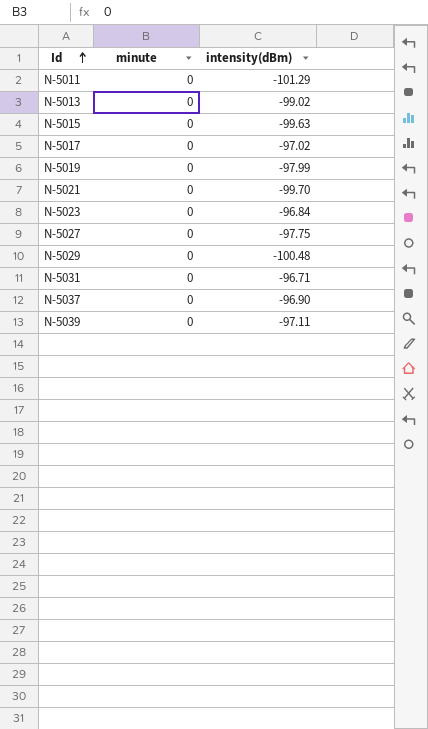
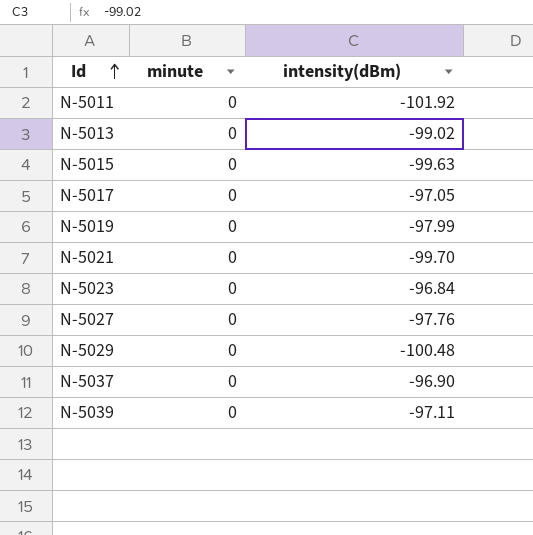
row N-5031: 0 | -96.71 -> none
N-5011 | intensity(dBm): -101.29 -> -101.92
N-5017 | intensity(dBm): -97.02 -> -97.05
N-5027 | intensity(dBm): -97.75 -> -97.76

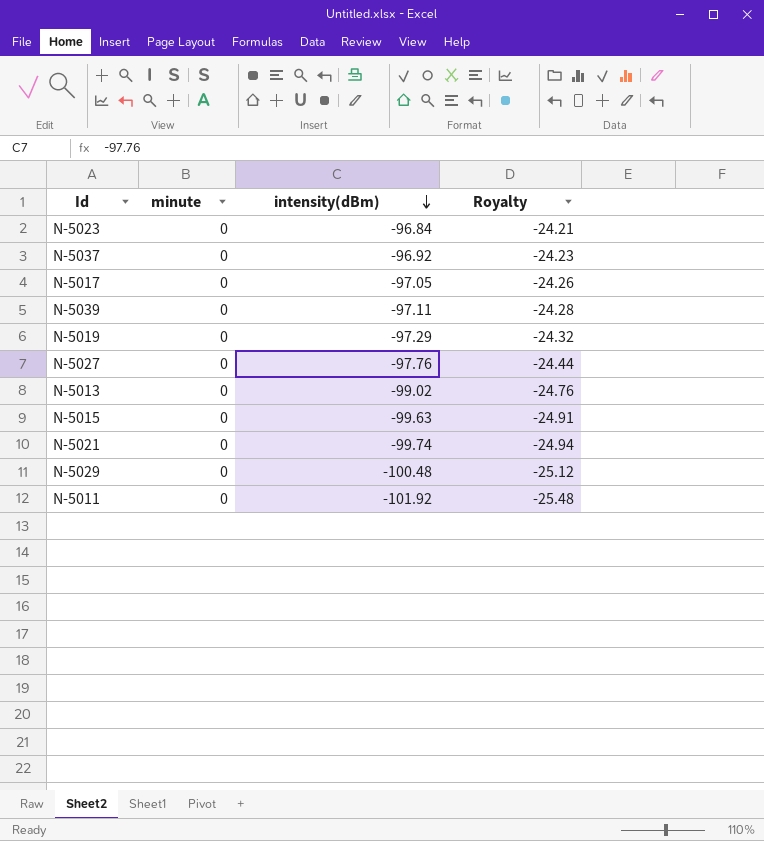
row order: Id ascending -> intensity(dBm) descending
column Royalty | formula: none -> [intensity(dBm)] * 0.25
N-5037 | intensity(dBm): -96.90 -> -96.92
N-5019 | intensity(dBm): -97.99 -> -97.29
N-5021 | intensity(dBm): -99.70 -> -99.74

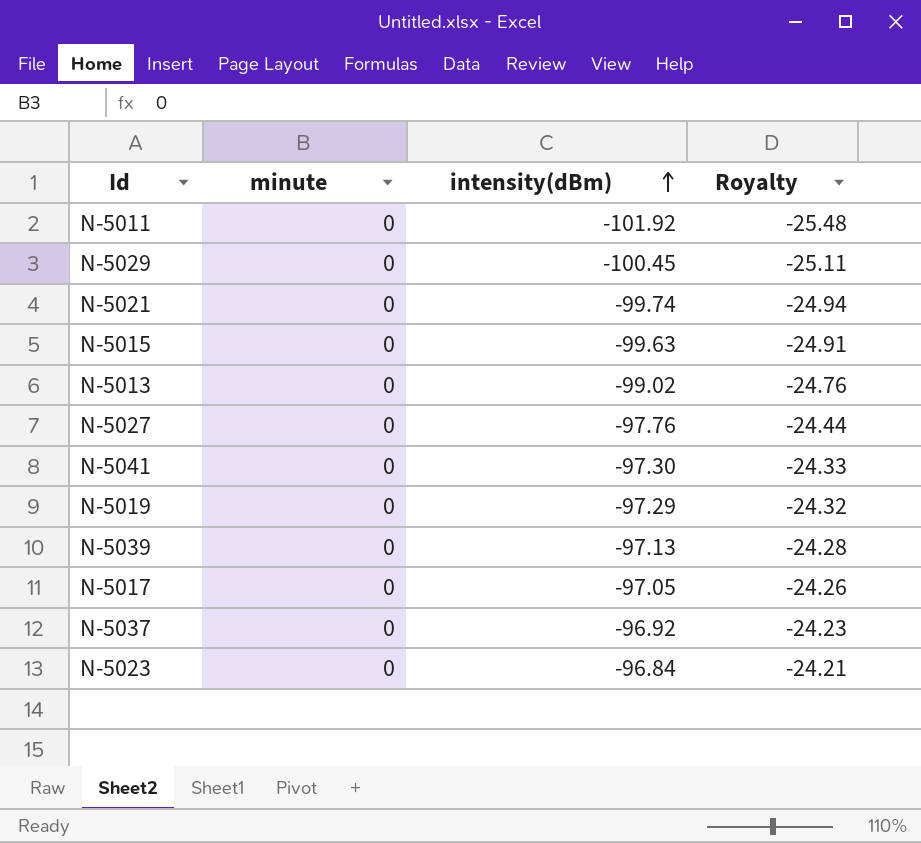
row order: intensity(dBm) descending -> intensity(dBm) ascending
N-5029 | intensity(dBm): -100.48 -> -100.45
N-5029 | Royalty: -25.12 -> -25.11
row N-5041: none -> 0 | -97.30 | -24.33
N-5039 | intensity(dBm): -97.11 -> -97.13

